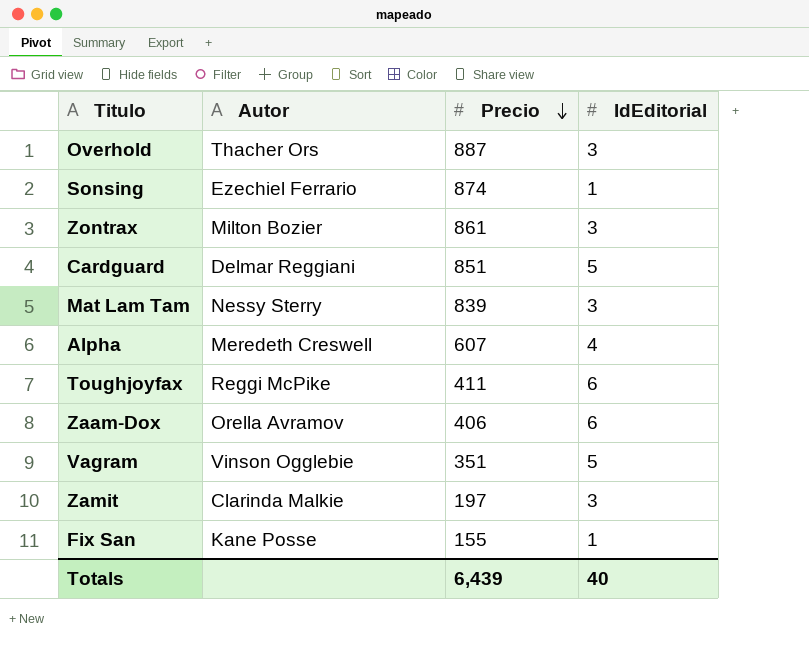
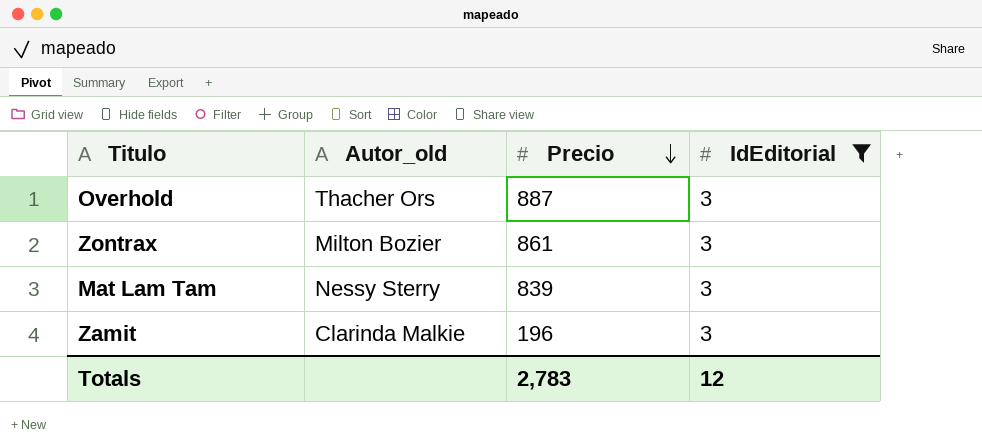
filter: none -> IdEditorial = 3
column name: Autor -> Autor_old
Zamit | Precio: 197 -> 196
Totals | Precio: 6,439 -> 2,783
Totals | IdEditorial: 40 -> 12

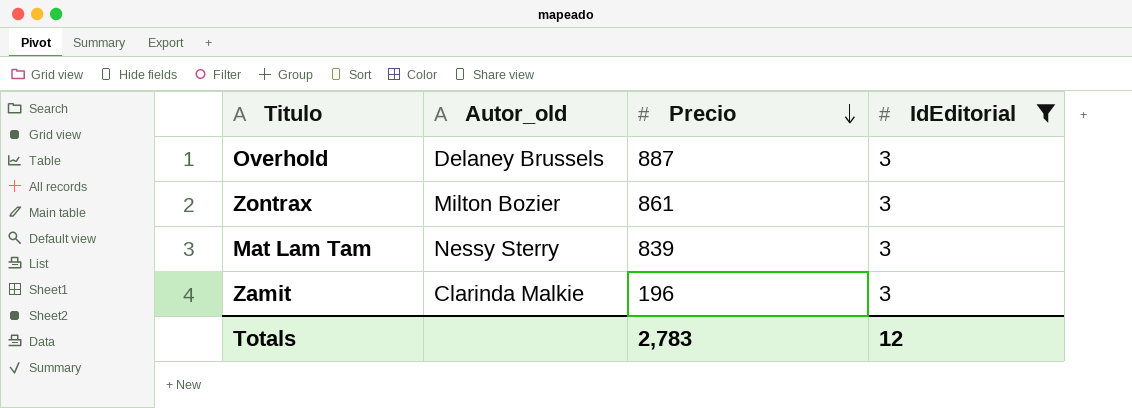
Overhold | Autor_old: Thacher Ors -> Delaney Brussels

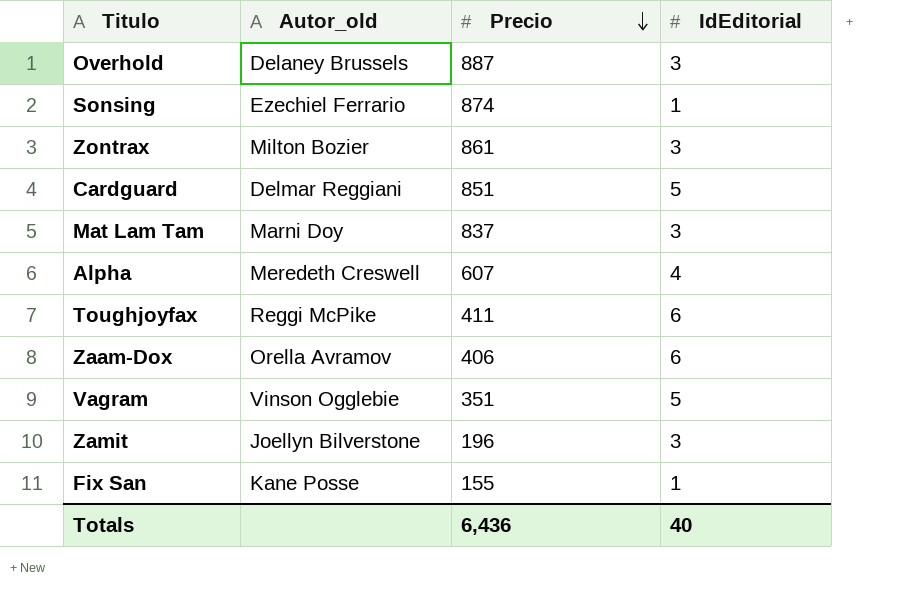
filter: IdEditorial = 3 -> none
Mat Lam Tam | Autor_old: Nessy Sterry -> Marni Doy
Mat Lam Tam | Precio: 839 -> 837
Zamit | Autor_old: Clarinda Malkie -> Joellyn Bilverstone
Totals | Precio: 2,783 -> 6,436
Totals | IdEditorial: 12 -> 40

